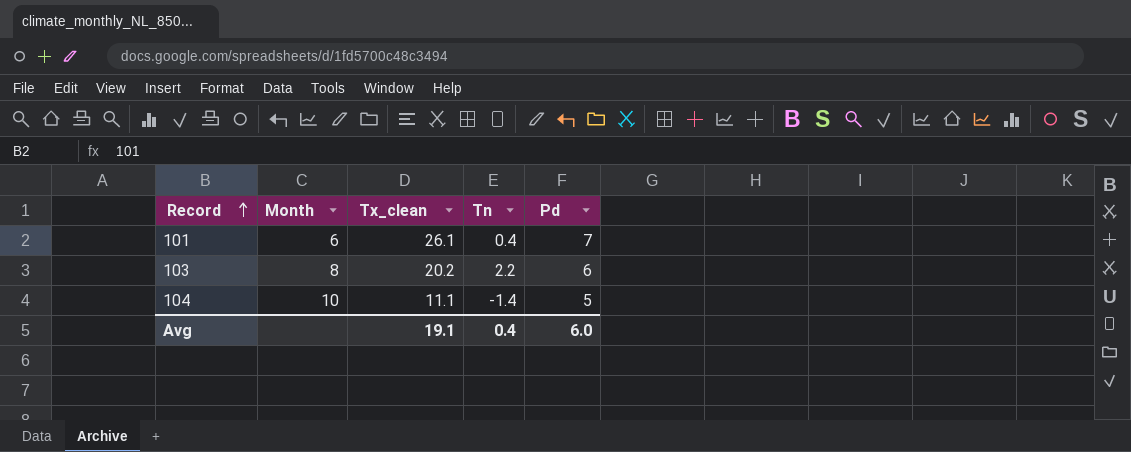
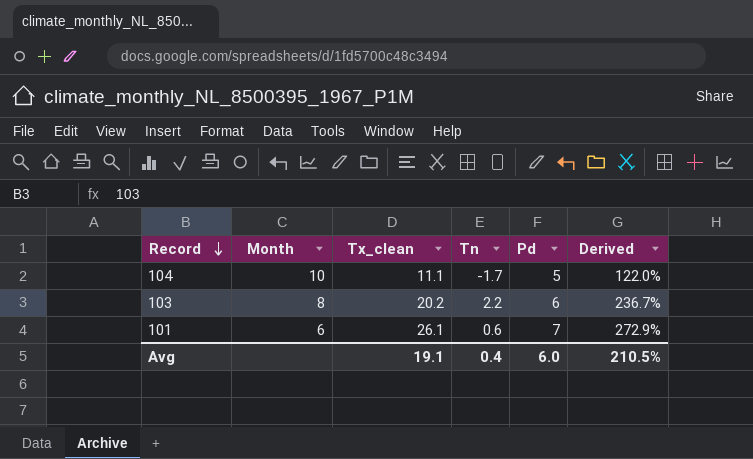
row order: Record ascending -> Record descending
column Derived | formula: none -> ([Tx_clean] - [Pd]) / [Pd]
104 | Tn: -1.4 -> -1.7
101 | Tn: 0.4 -> 0.6

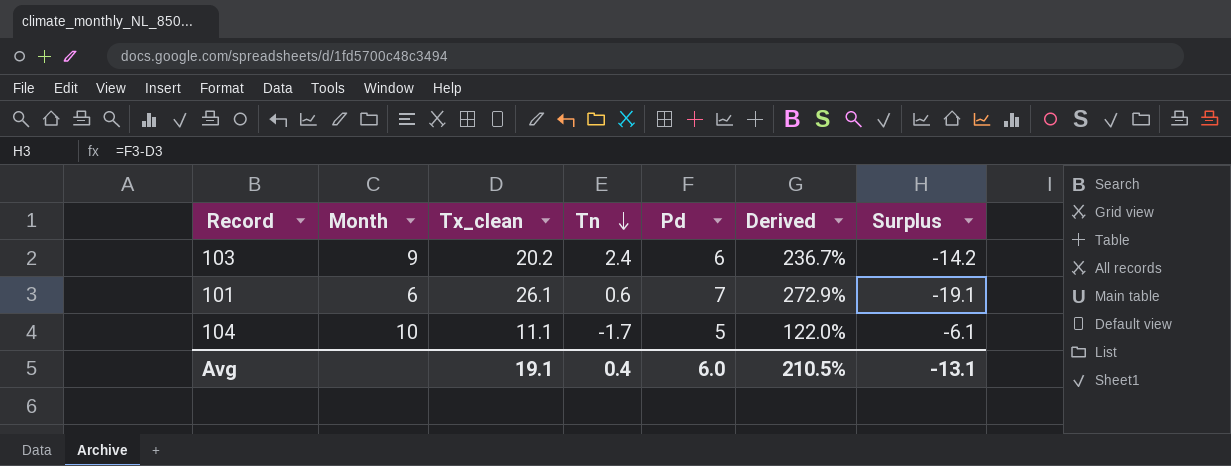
row order: Record descending -> Tn descending
column Surplus | formula: none -> [Pd] - [Tx_clean]
103 | Month: 8 -> 9
103 | Tn: 2.2 -> 2.4

